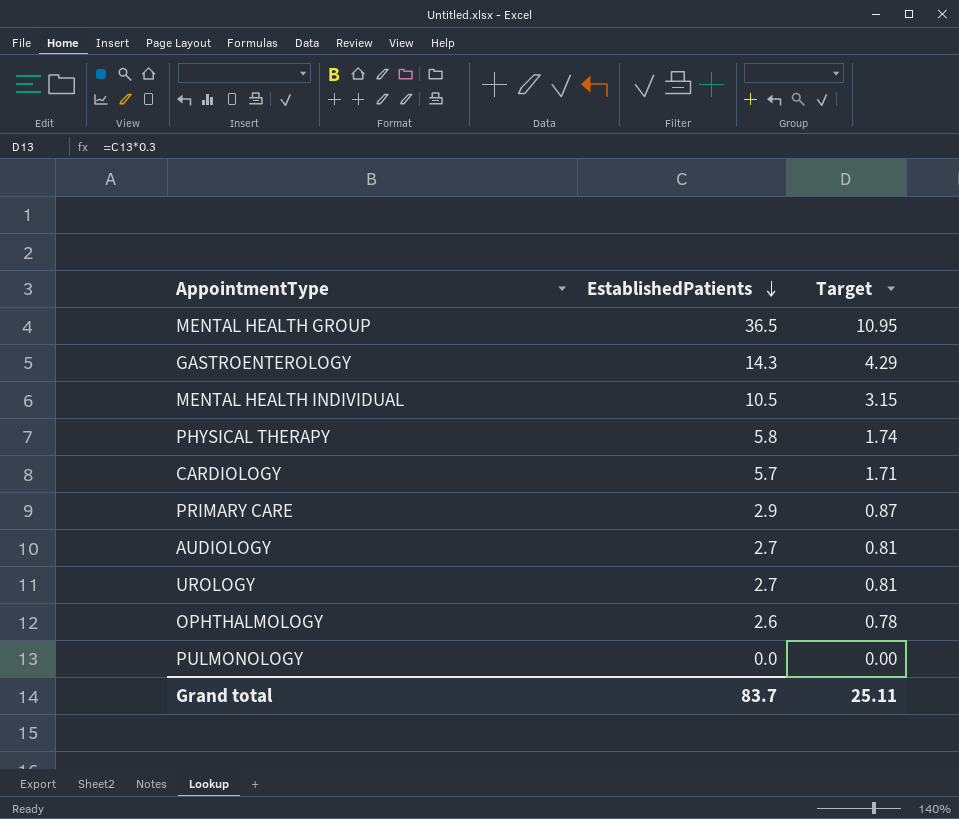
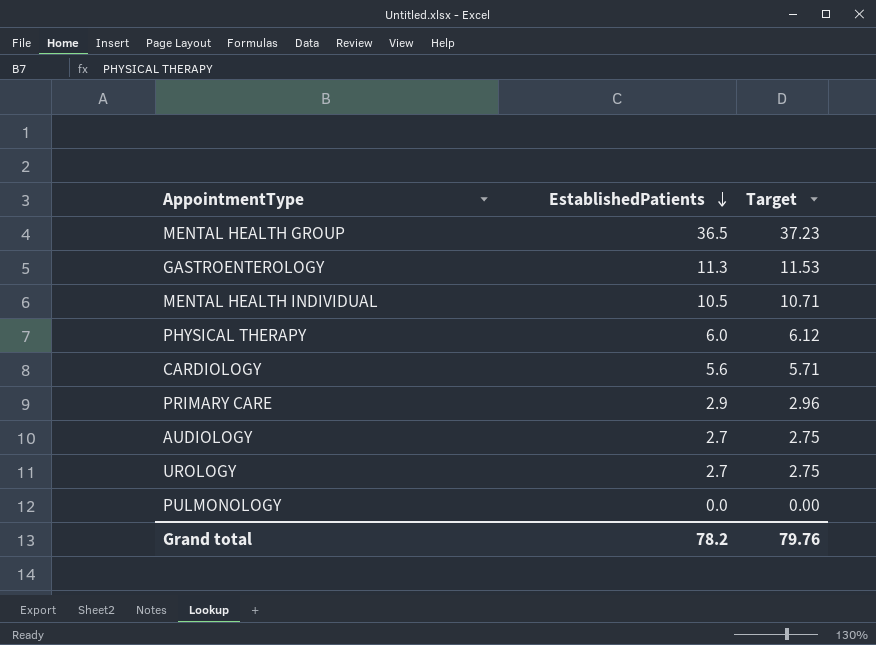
column Target | formula: [EstablishedPatients] * 0.3 -> [EstablishedPatients] * 1.02
row OPHTHALMOLOGY: 2.6 | 0.78 -> none
GASTROENTEROLOGY | EstablishedPatients: 14.3 -> 11.3
PHYSICAL THERAPY | EstablishedPatients: 5.8 -> 6.0
CARDIOLOGY | EstablishedPatients: 5.7 -> 5.6
Grand total | EstablishedPatients: 83.7 -> 78.2
Grand total | Target: 25.11 -> 79.76

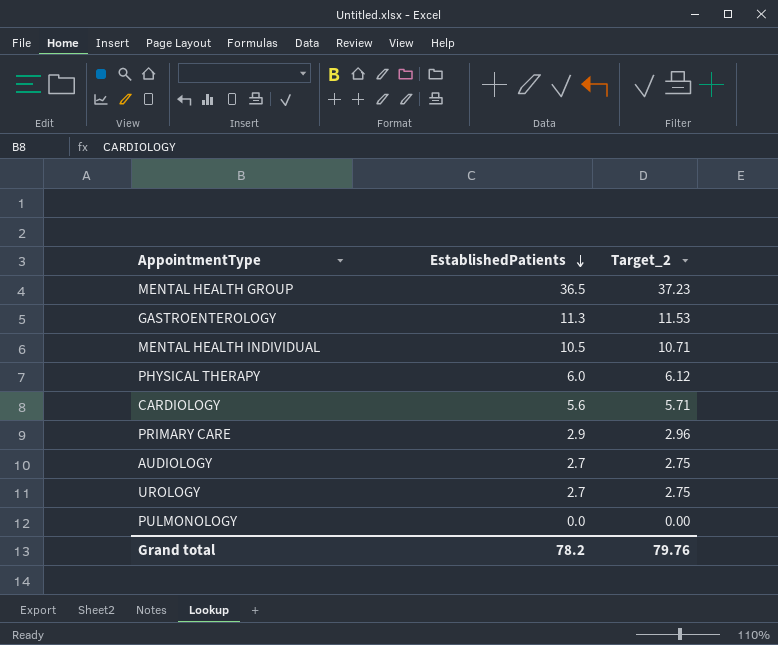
column name: Target -> Target_2

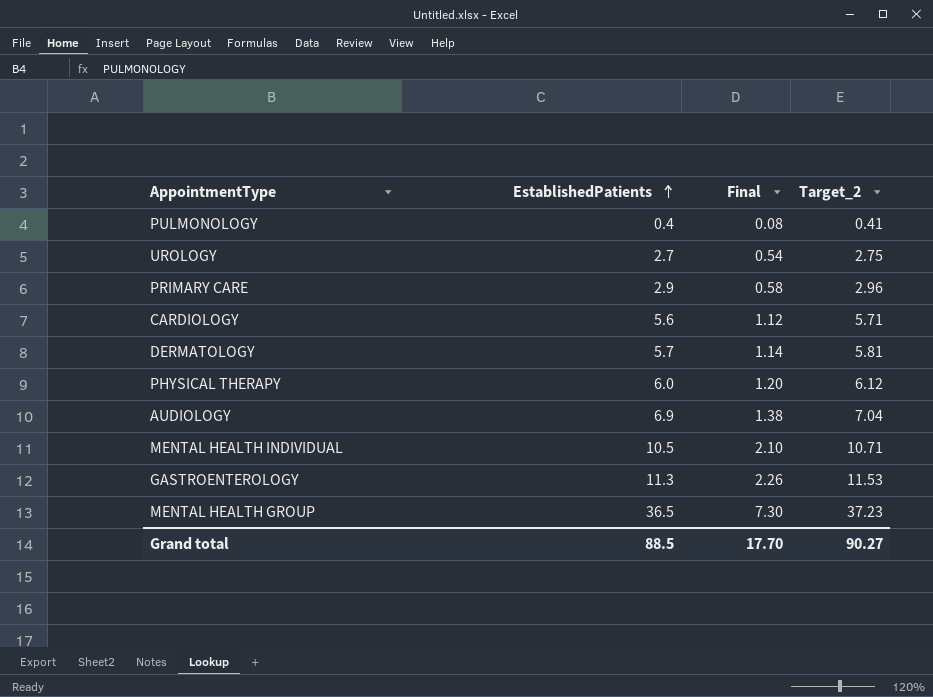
row order: EstablishedPatients descending -> EstablishedPatients ascending
column Final | formula: none -> [EstablishedPatients] * 0.2
PULMONOLOGY | EstablishedPatients: 0.0 -> 0.4
PULMONOLOGY | Target_2: 0.00 -> 0.41
row DERMATOLOGY: none -> 5.7 | 1.14 | 5.81
AUDIOLOGY | EstablishedPatients: 2.7 -> 6.9
AUDIOLOGY | Target_2: 2.75 -> 7.04
Grand total | EstablishedPatients: 78.2 -> 88.5
Grand total | Target_2: 79.76 -> 90.27

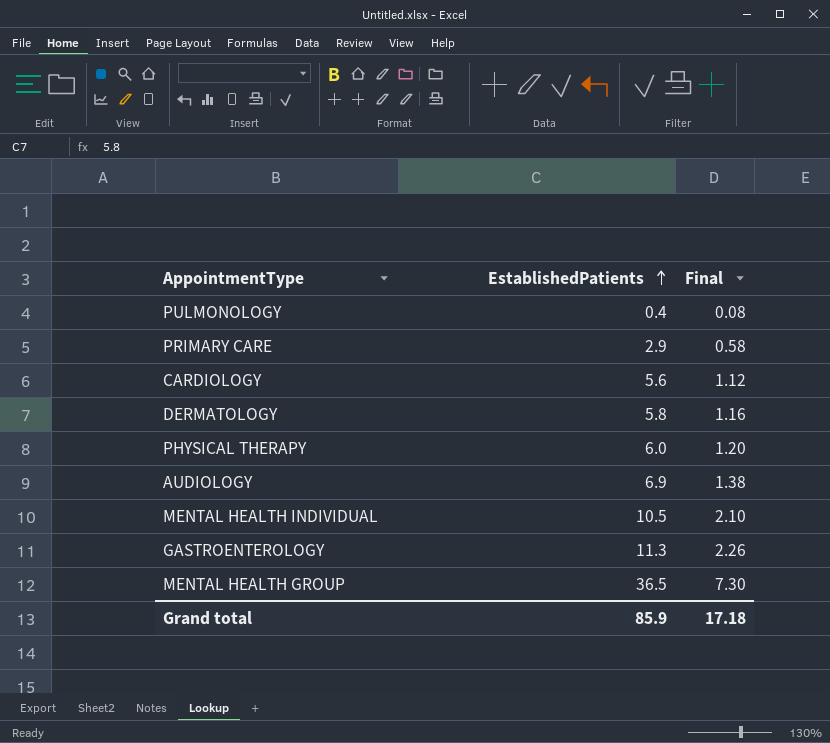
column Target_2 | formula: [EstablishedPatients] * 1.02 -> none
row UROLOGY: 2.7 | 0.54 | 2.75 -> none
DERMATOLOGY | EstablishedPatients: 5.7 -> 5.8
DERMATOLOGY | Final: 1.14 -> 1.16
Grand total | EstablishedPatients: 88.5 -> 85.9
Grand total | Final: 17.70 -> 17.18

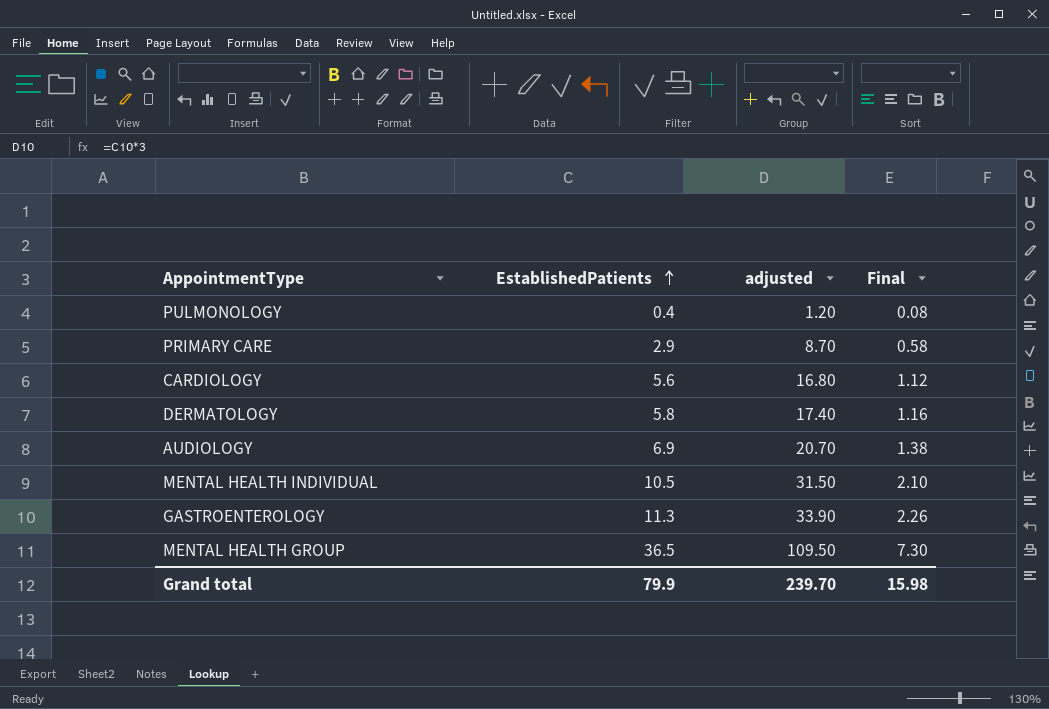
column adjusted | formula: none -> [EstablishedPatients] * 3
row PHYSICAL THERAPY: 6.0 | 1.20 -> none
Grand total | EstablishedPatients: 85.9 -> 79.9
Grand total | Final: 17.18 -> 15.98

